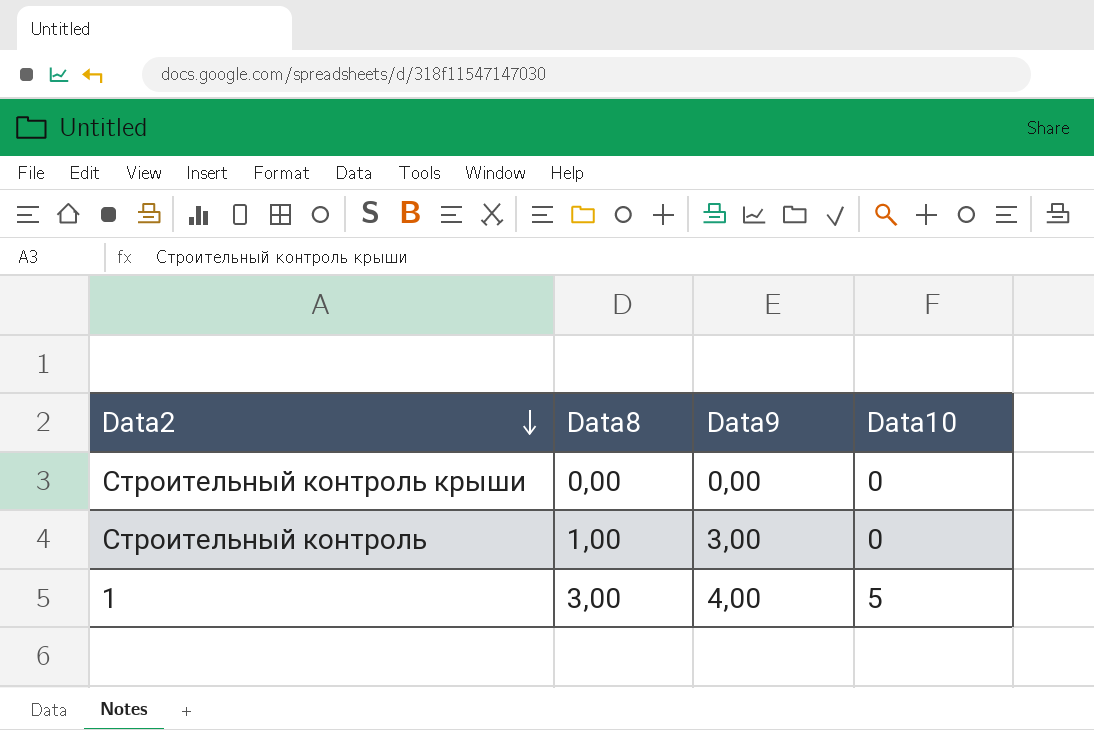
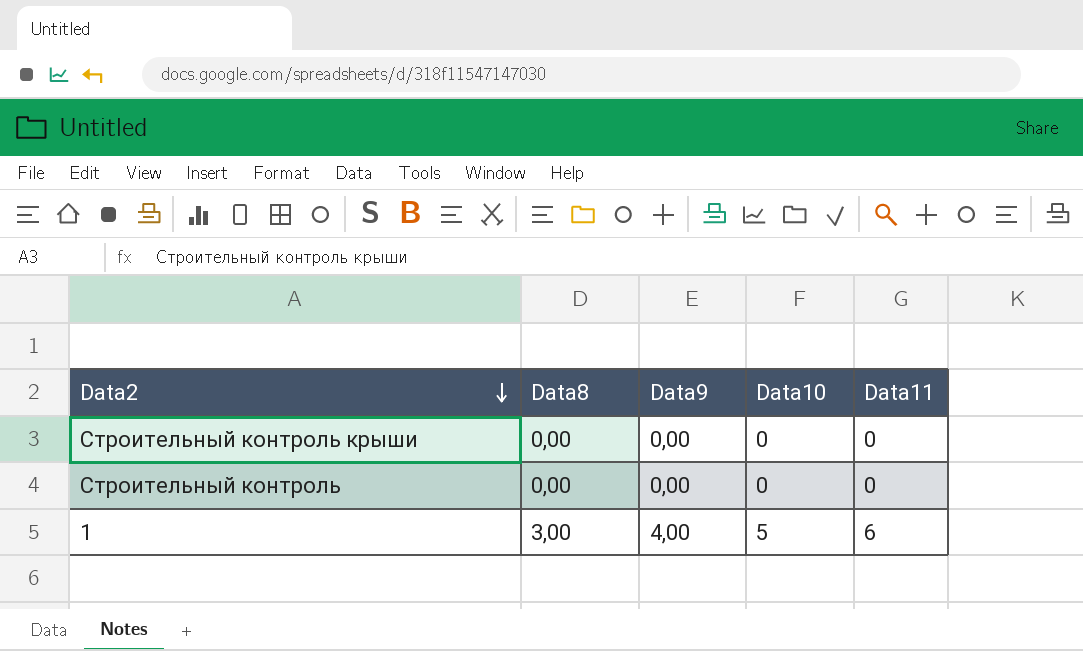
column Data11 | position: none -> 5
Строительный контроль | Data8: 1,00 -> 0,00
Строительный контроль | Data9: 3,00 -> 0,00

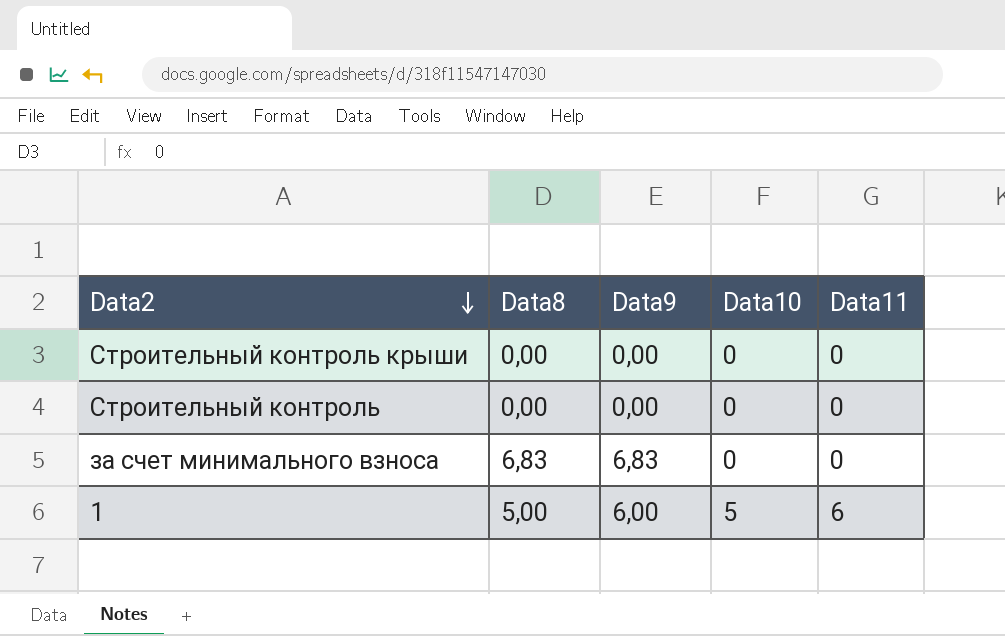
row за счет минимального взноса: none -> 6,83 | 6,83 | 0 | 0
1 | Data8: 3,00 -> 5,00
1 | Data9: 4,00 -> 6,00

